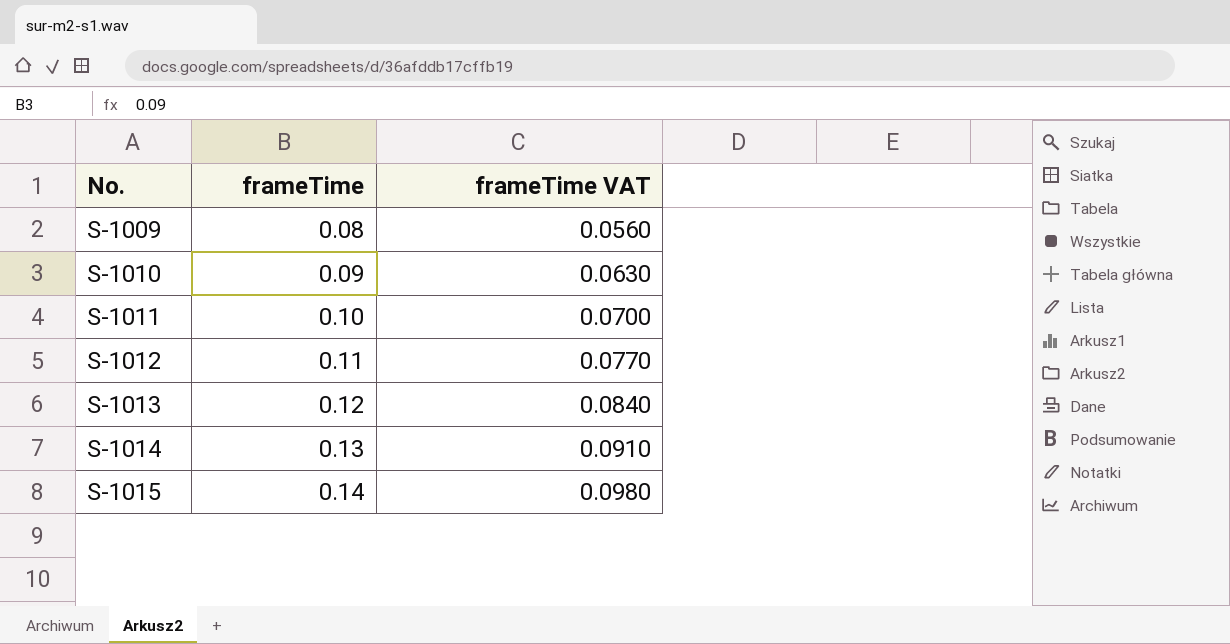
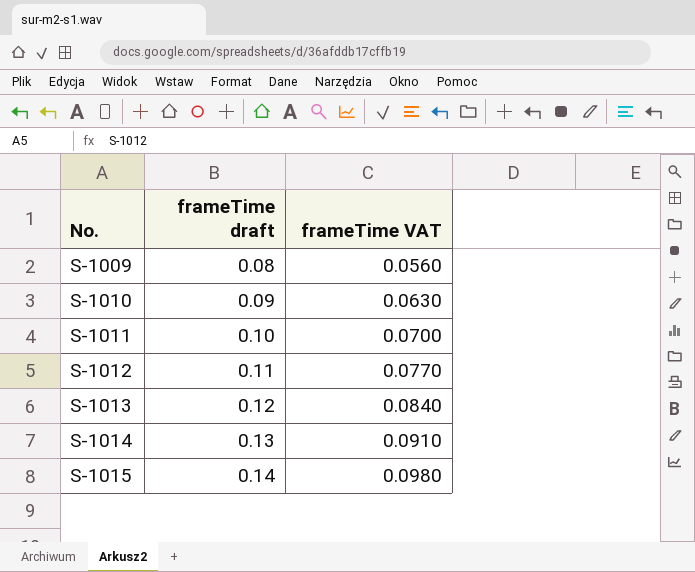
column name: frameTime -> frameTime draft

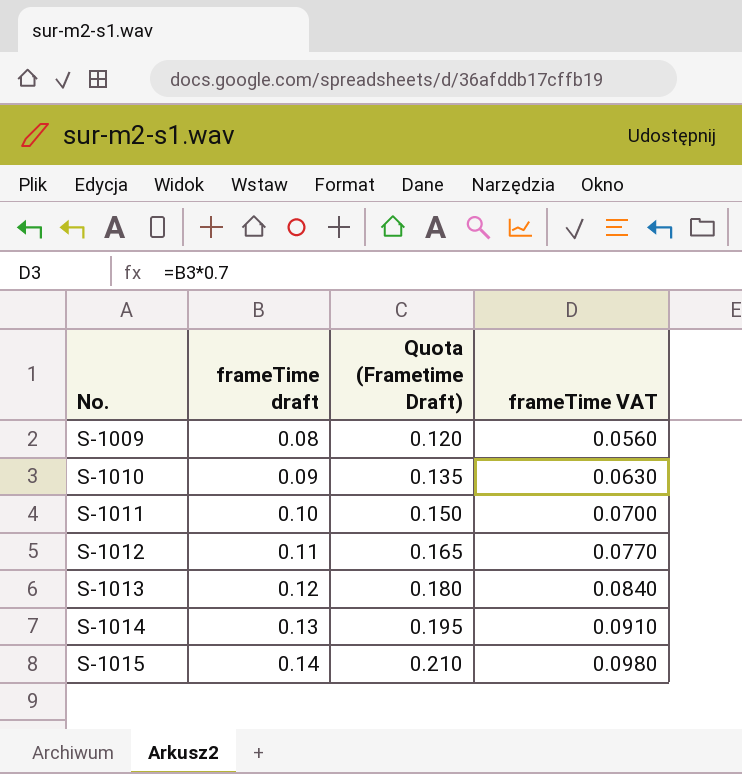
column Quota (Frametime Draft) | formula: none -> [frameTime draft] * 1.5

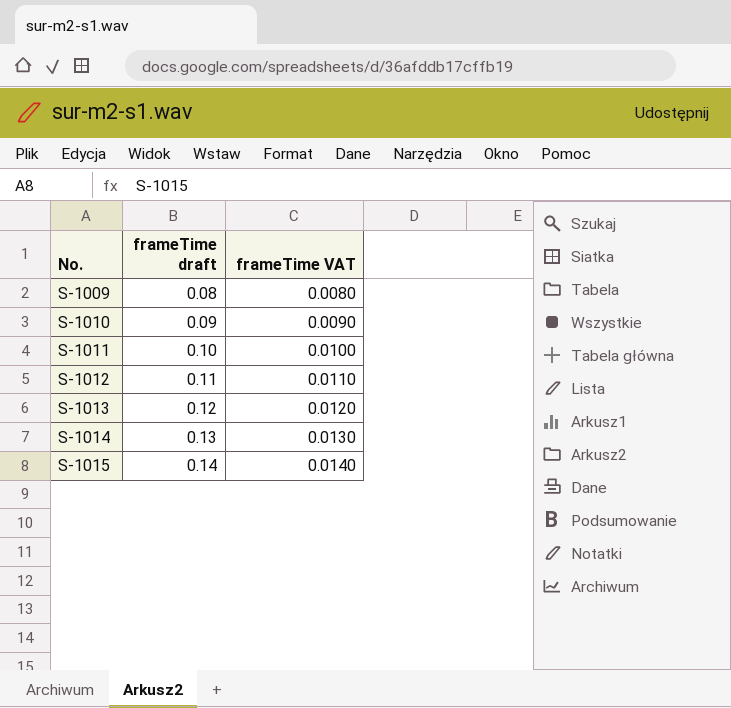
column Quota (Frametime Draft) | formula: [frameTime draft] * 1.5 -> none
column frameTime VAT | formula: [frameTime draft] * 0.7 -> [frameTime draft] * 0.1

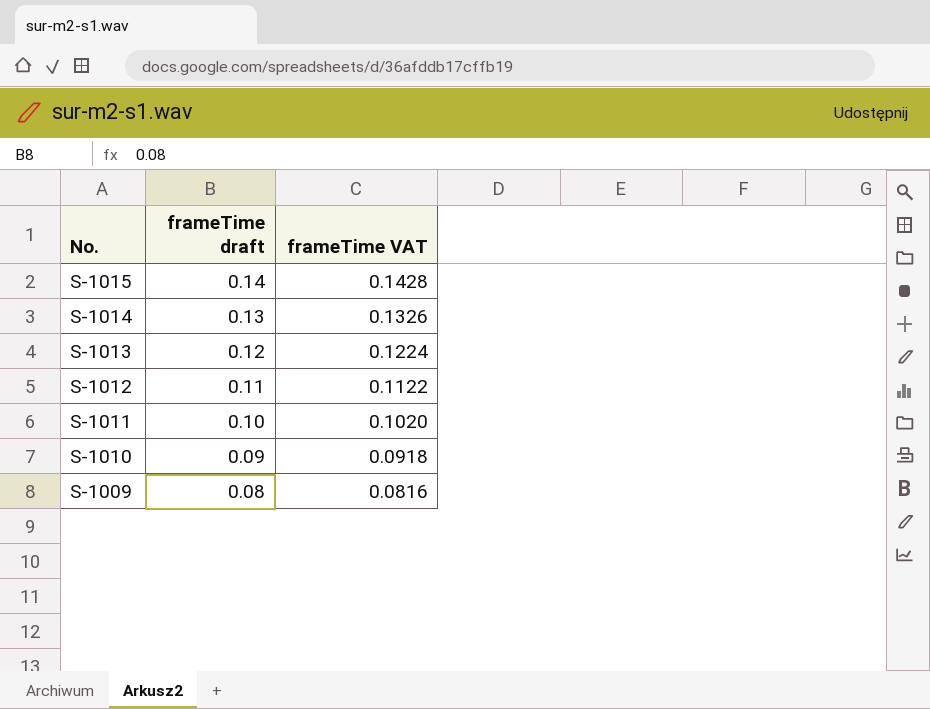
row order: No. ascending -> No. descending
column frameTime VAT | formula: [frameTime draft] * 0.1 -> [frameTime draft] * 1.02

